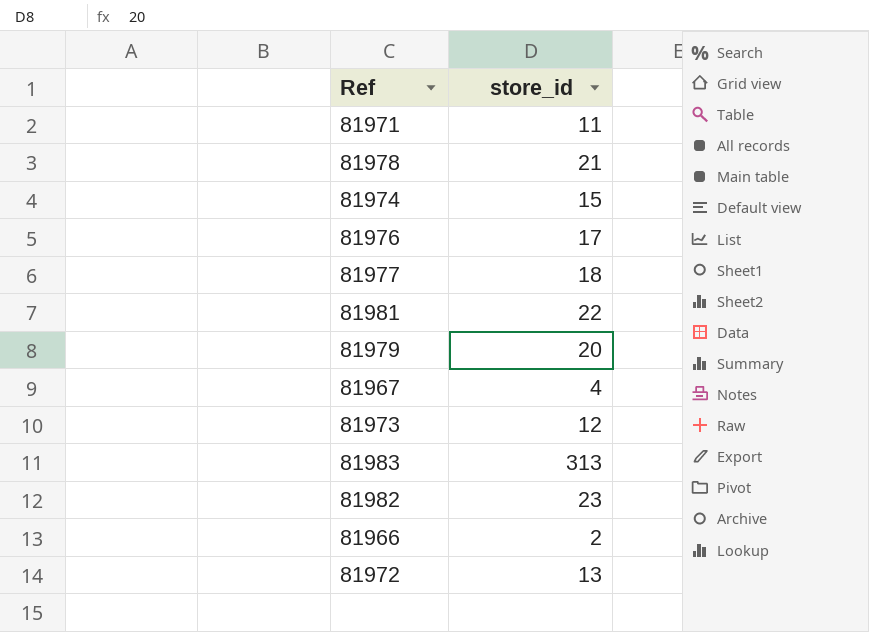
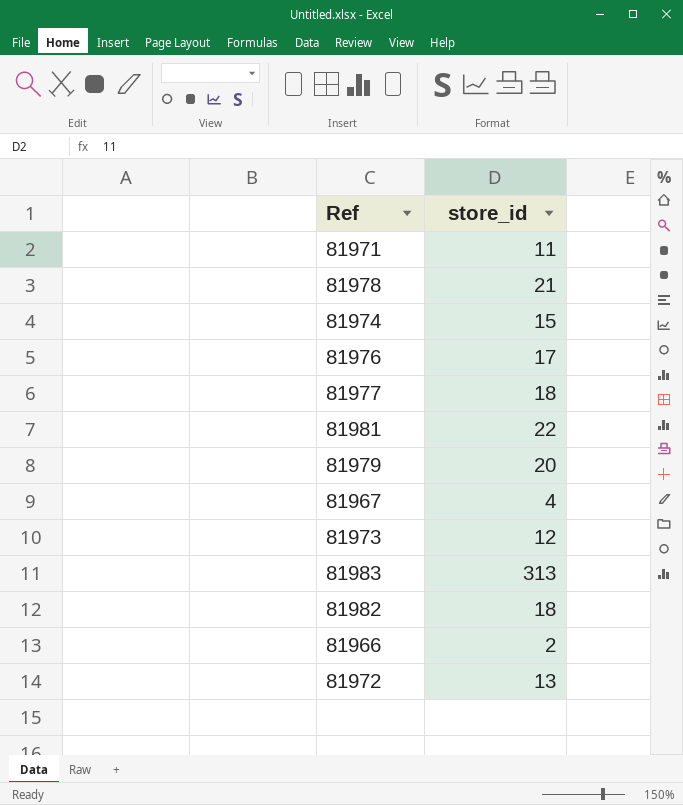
81982 | store_id: 23 -> 18

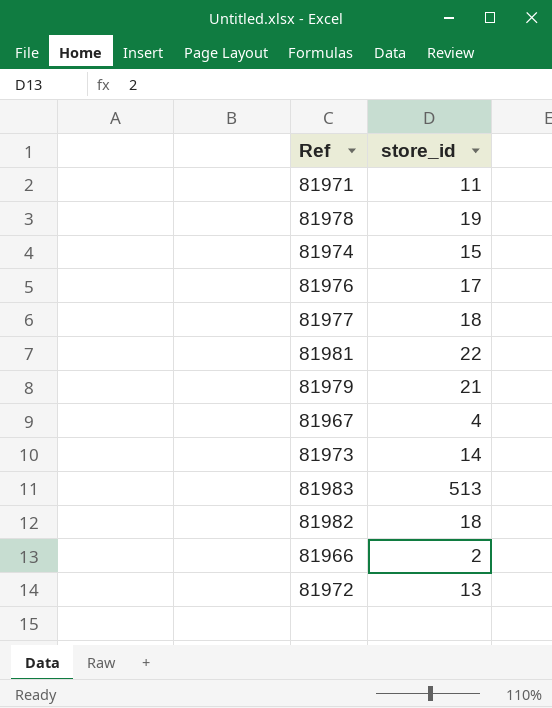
81978 | store_id: 21 -> 19
81979 | store_id: 20 -> 21
81973 | store_id: 12 -> 14
81983 | store_id: 313 -> 513

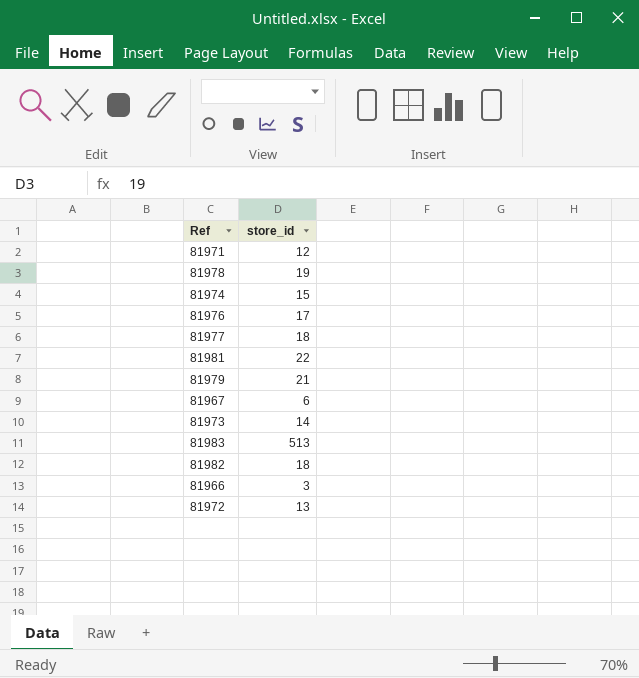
81971 | store_id: 11 -> 12
81967 | store_id: 4 -> 6
81966 | store_id: 2 -> 3

